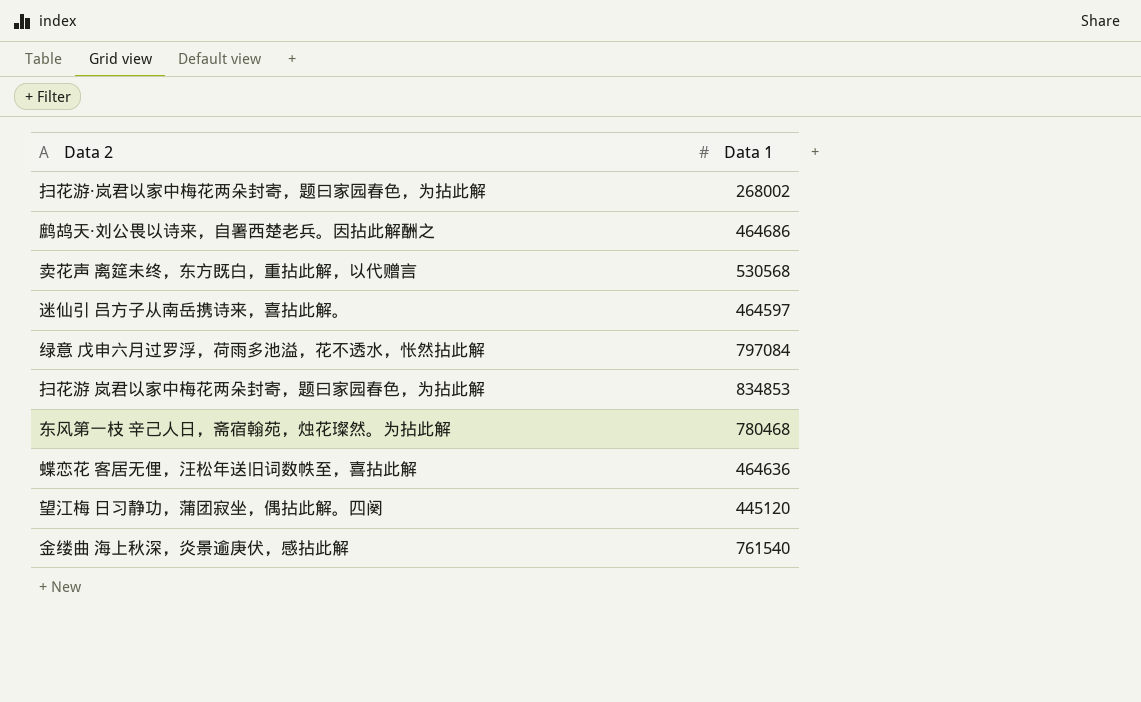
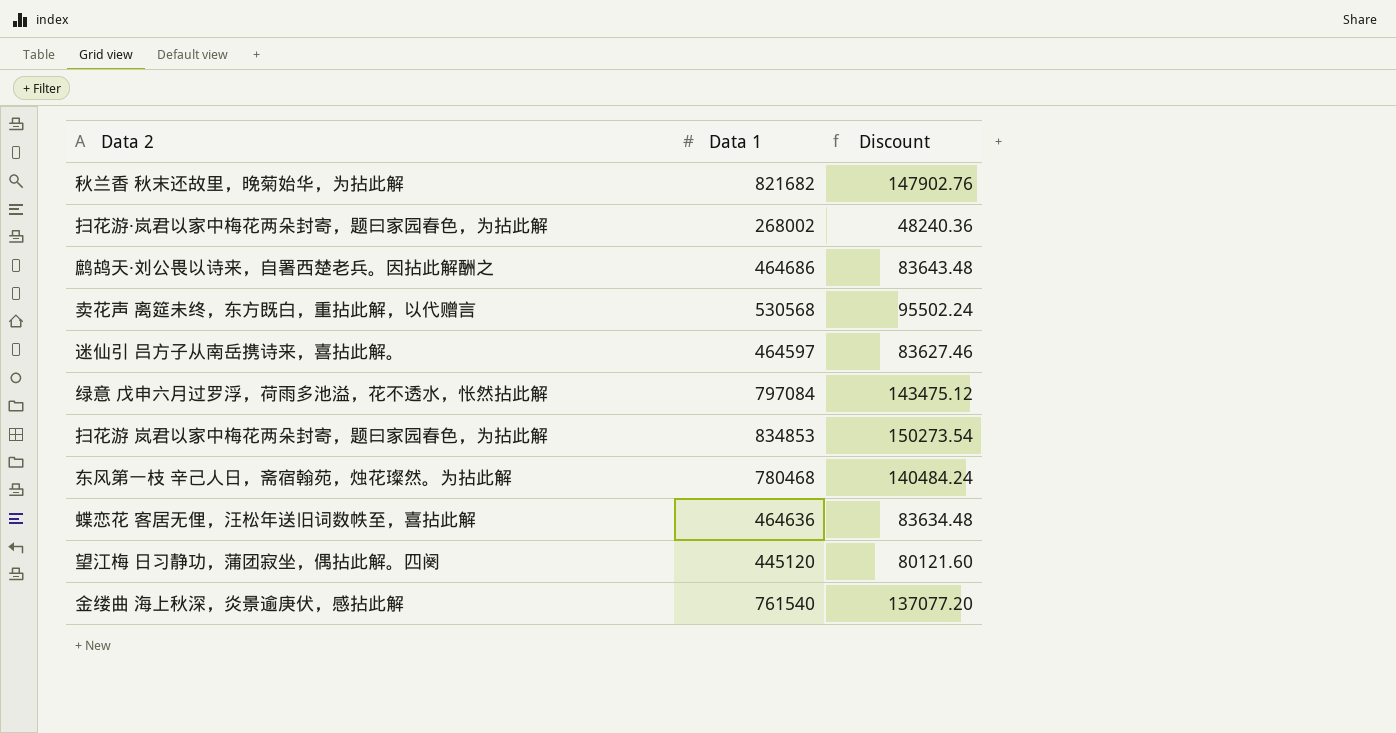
column Discount | formula: none -> [Data 1] * 0.18
row 秋兰香 秋末还故里，晚菊始华，为拈此解: none -> 821682 | 147902.76

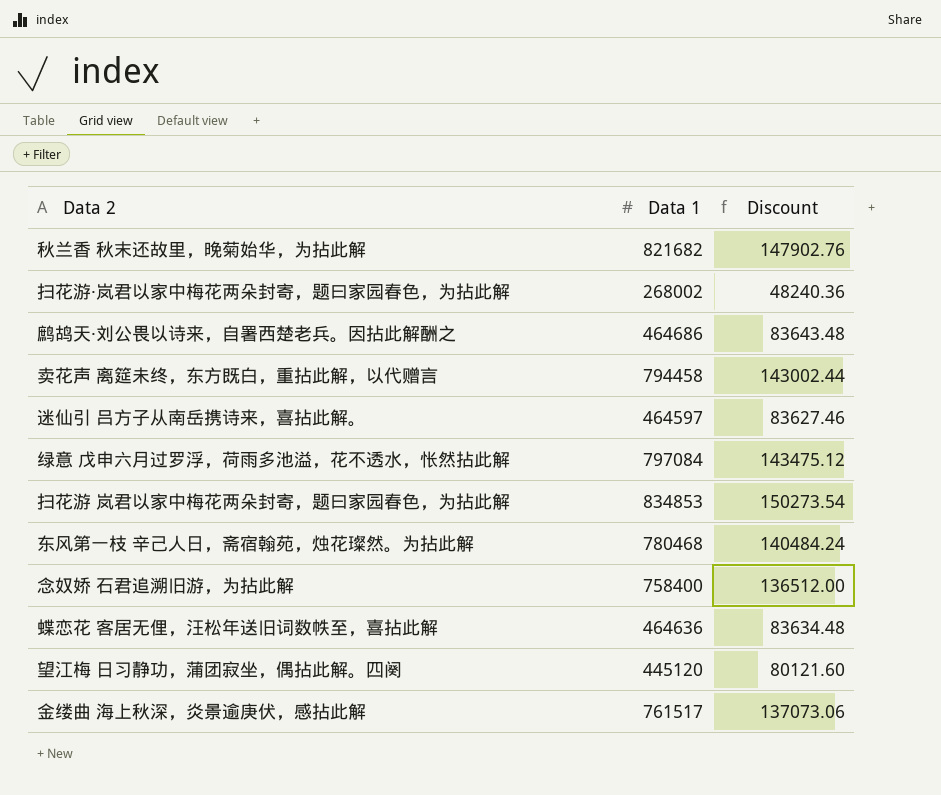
卖花声 离筵未终，东方既白，重拈此解，以代赠言 | Data 1: 530568 -> 794458
卖花声 离筵未终，东方既白，重拈此解，以代赠言 | Discount: 95502.24 -> 143002.44
row 念奴娇 石君追溯旧游，为拈此解: none -> 758400 | 136512.00
金缕曲 海上秋深，炎景逾庚伏，感拈此解 | Data 1: 761540 -> 761517
金缕曲 海上秋深，炎景逾庚伏，感拈此解 | Discount: 137077.20 -> 137073.06

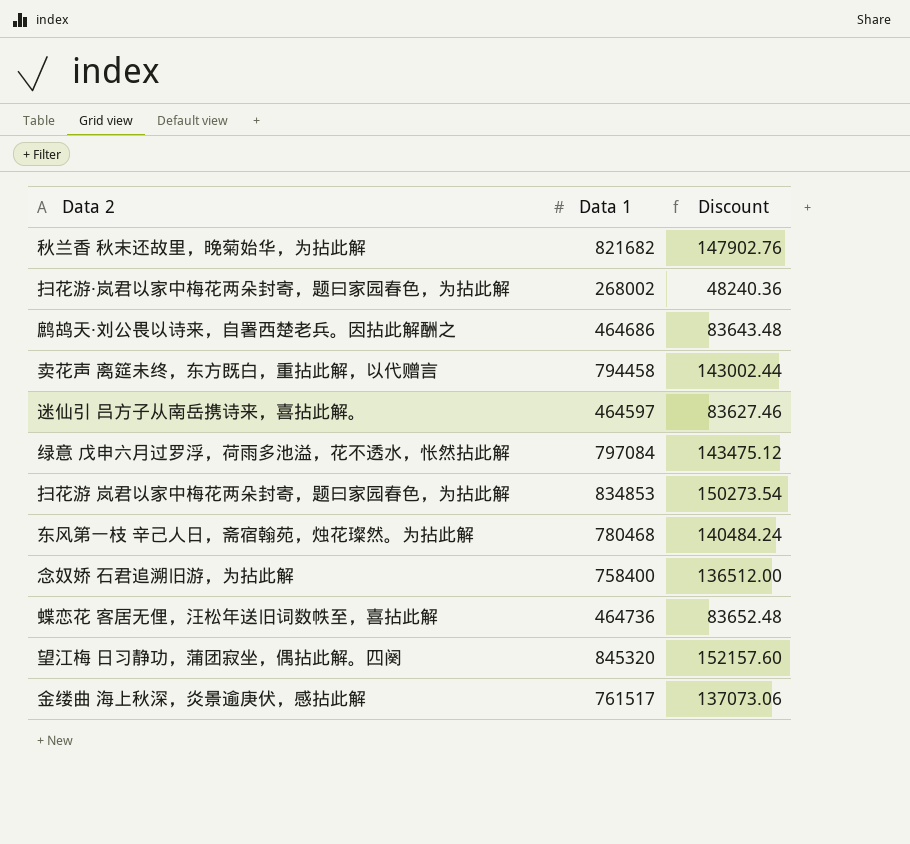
蝶恋花 客居无俚，汪松年送旧词数帙至，喜拈此解 | Data 1: 464636 -> 464736
蝶恋花 客居无俚，汪松年送旧词数帙至，喜拈此解 | Discount: 83634.48 -> 83652.48
望江梅 日习静功，蒲团寂坐，偶拈此解。四阕 | Data 1: 445120 -> 845320
望江梅 日习静功，蒲团寂坐，偶拈此解。四阕 | Discount: 80121.60 -> 152157.60

